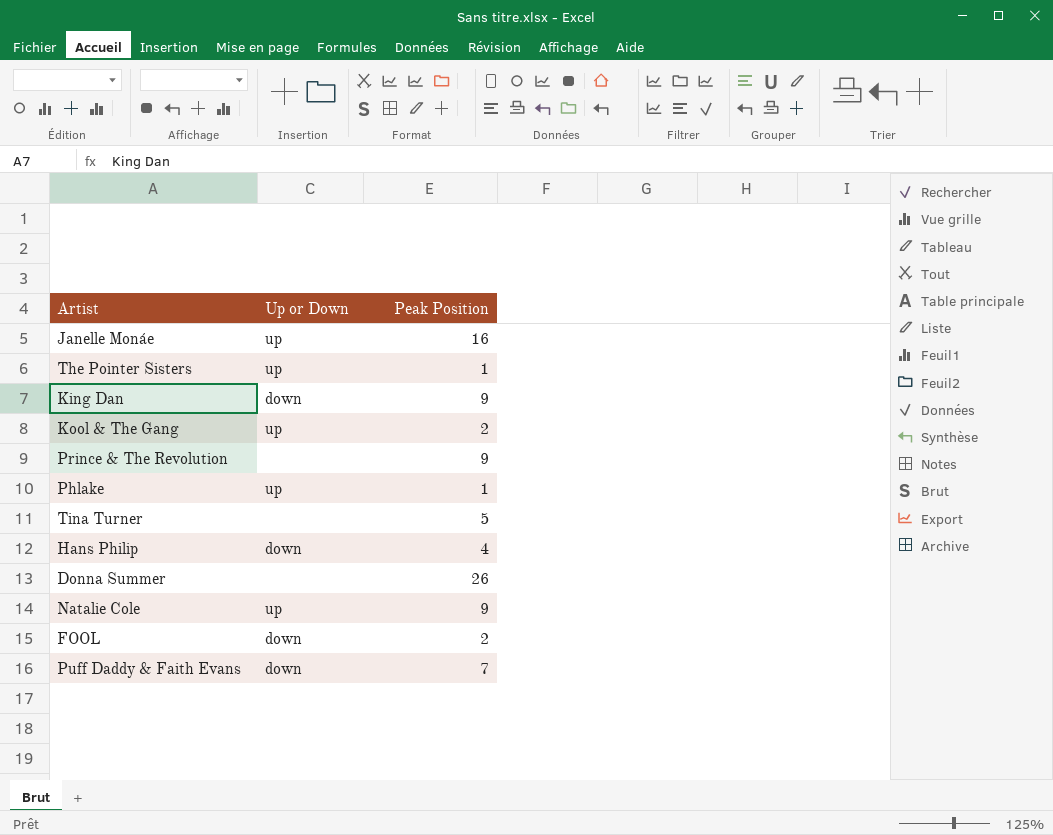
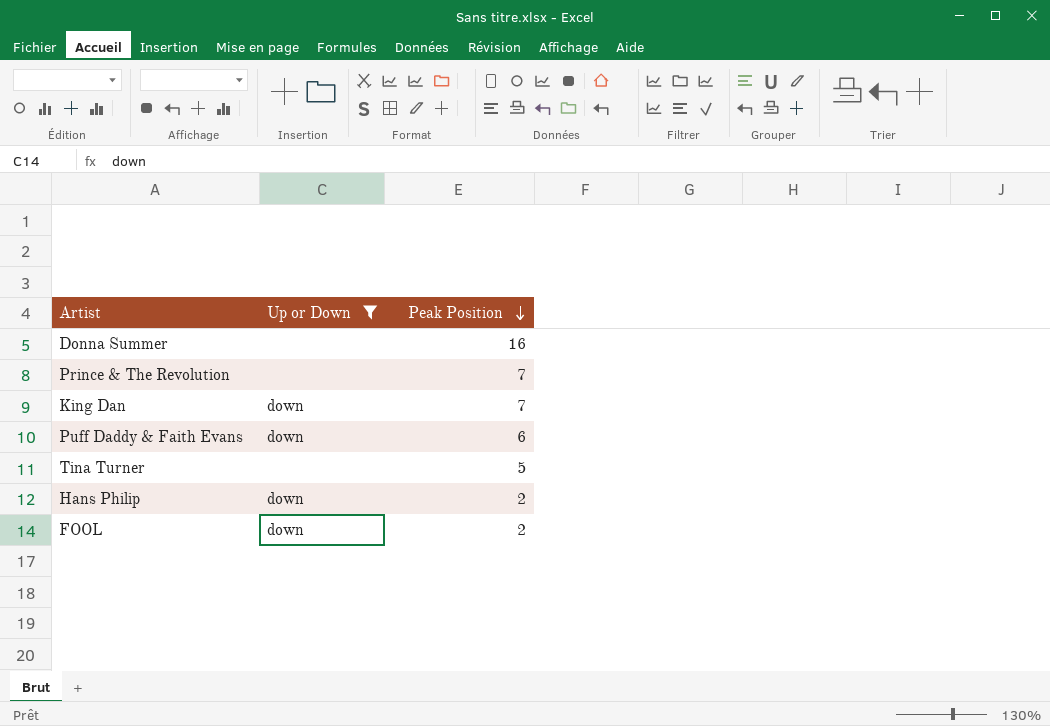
filter: none -> Up or Down != up
row order: none -> Peak Position descending
Donna Summer | Peak Position: 26 -> 16
Prince & The Revolution | Peak Position: 9 -> 7
King Dan | Peak Position: 9 -> 7
Puff Daddy & Faith Evans | Peak Position: 7 -> 6
Hans Philip | Peak Position: 4 -> 2

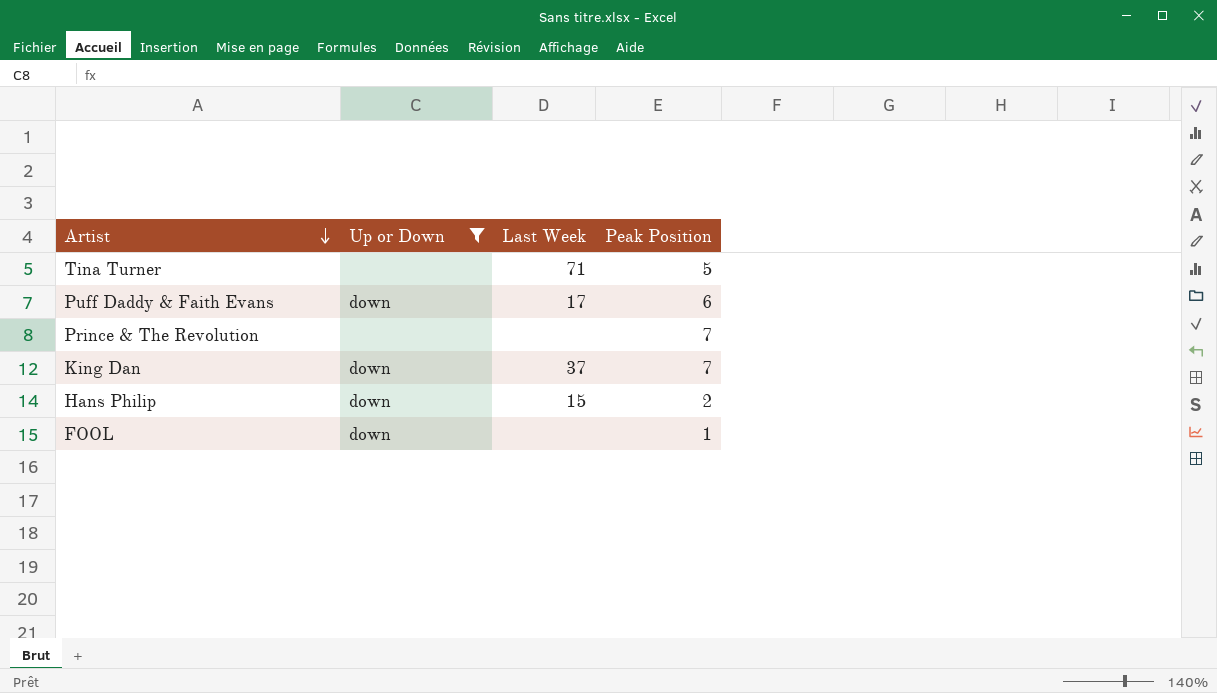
row order: Peak Position descending -> Artist descending
column Last Week | position: none -> 3
row Donna Summer: none | 16 -> none
FOOL | Peak Position: 2 -> 1

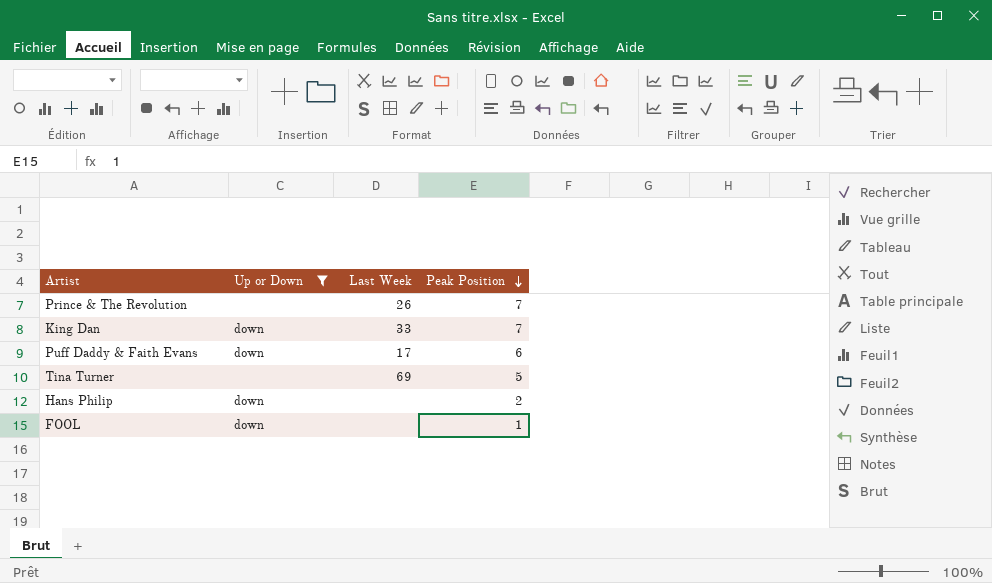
row order: Artist descending -> Peak Position descending
Prince & The Revolution | Last Week: none -> 26
King Dan | Last Week: 37 -> 33
Tina Turner | Last Week: 71 -> 69
Hans Philip | Last Week: 15 -> none

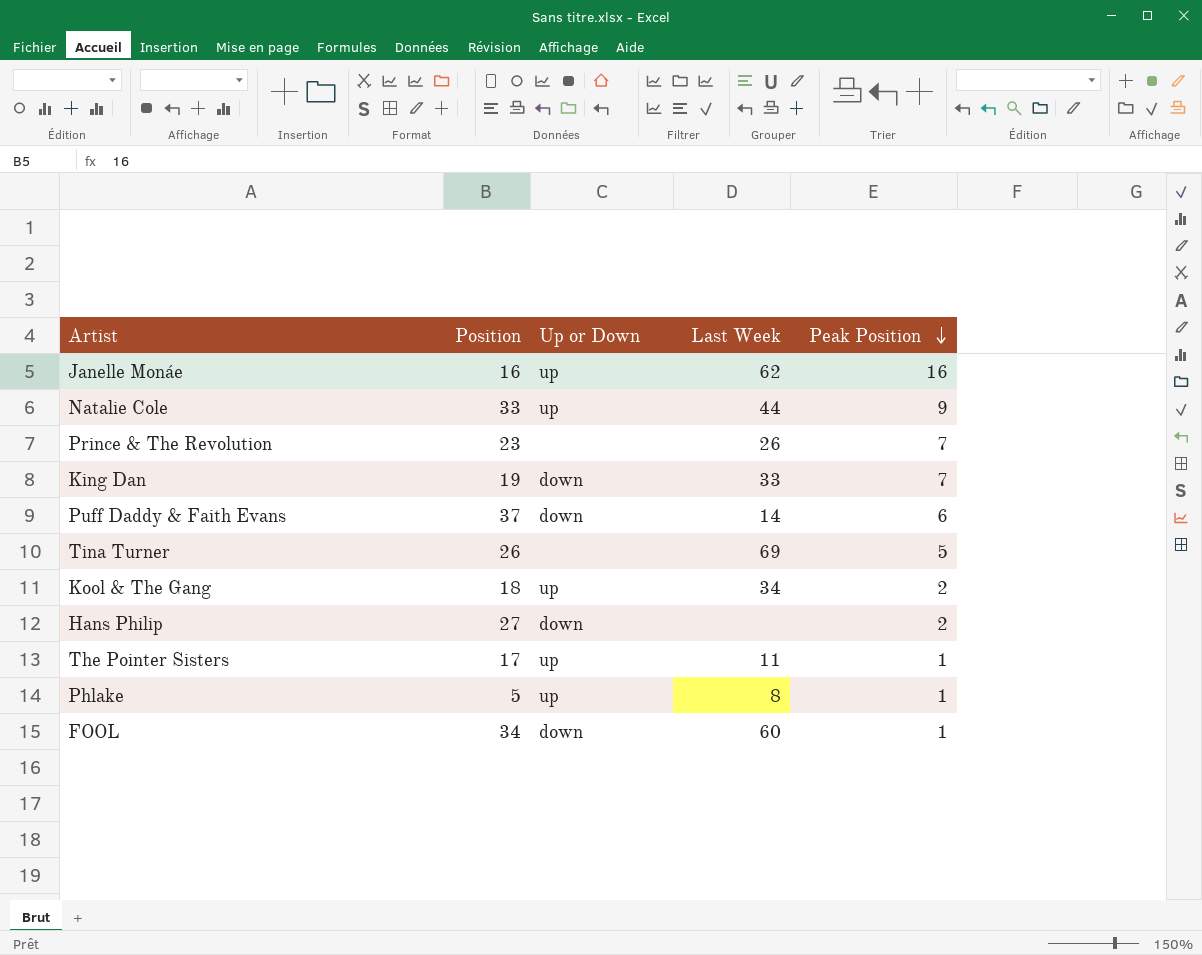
filter: Up or Down != up -> none
column Position | position: none -> 2
Puff Daddy & Faith Evans | Last Week: 17 -> 14
FOOL | Last Week: none -> 60

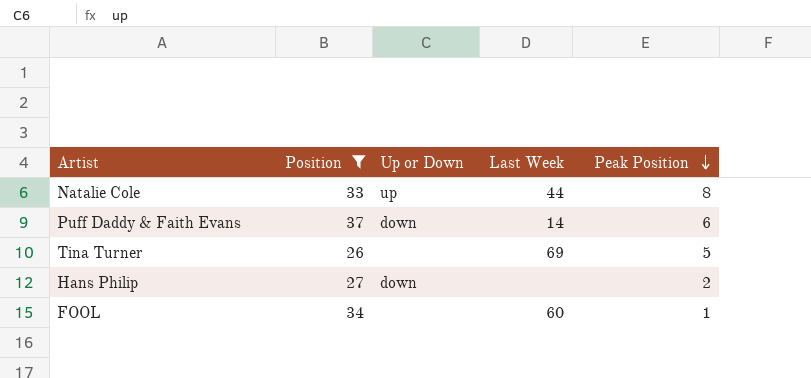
filter: none -> Position >= 26
Natalie Cole | Peak Position: 9 -> 8
FOOL | Up or Down: down -> none

